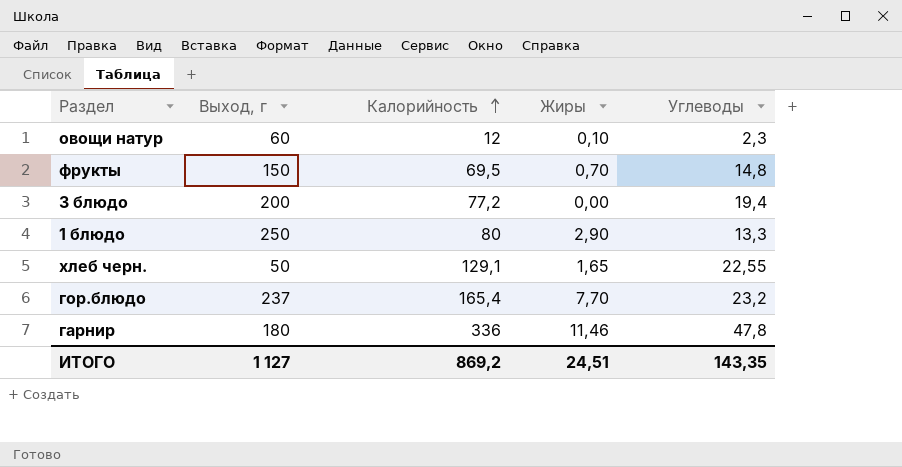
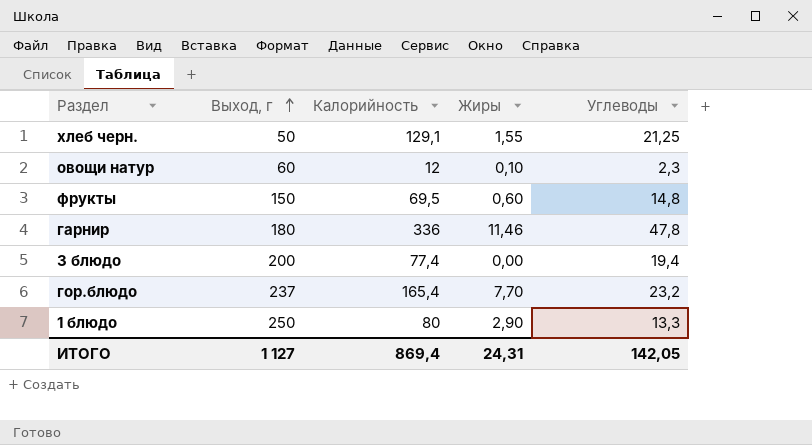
row order: Калорийность ascending -> Выход, г ascending
хлеб черн. | Жиры: 1,65 -> 1,55
хлеб черн. | Углеводы: 22,55 -> 21,25
фрукты | Жиры: 0,70 -> 0,60
3 блюдо | Калорийность: 77,2 -> 77,4
ИТОГО | Калорийность: 869,2 -> 869,4
ИТОГО | Жиры: 24,51 -> 24,31
ИТОГО | Углеводы: 143,35 -> 142,05

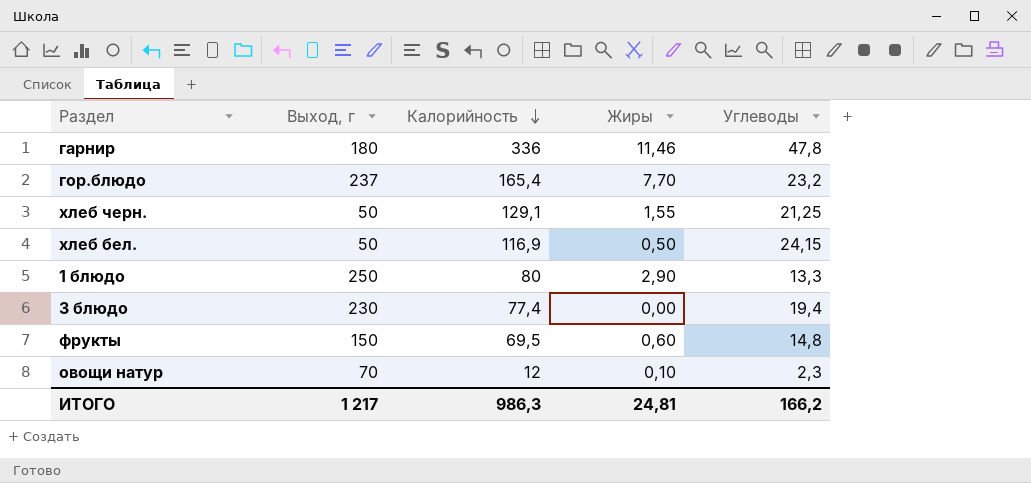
row order: Выход, г ascending -> Калорийность descending
row хлеб бел.: none -> 50 | 116,9 | 0,50 | 24,15
3 блюдо | Выход, г: 200 -> 230
овощи натур | Выход, г: 60 -> 70
ИТОГО | Выход, г: 1 127 -> 1 217
ИТОГО | Калорийность: 869,4 -> 986,3
ИТОГО | Жиры: 24,31 -> 24,81
ИТОГО | Углеводы: 142,05 -> 166,2

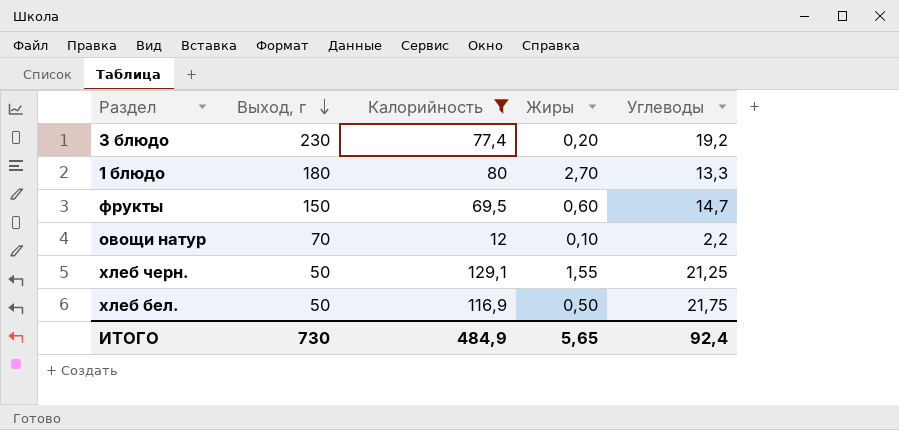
filter: none -> Калорийность <= 129,1
row order: Калорийность descending -> Выход, г descending
3 блюдо | Жиры: 0,00 -> 0,20
3 блюдо | Углеводы: 19,4 -> 19,2
1 блюдо | Выход, г: 250 -> 180
1 блюдо | Жиры: 2,90 -> 2,70
фрукты | Углеводы: 14,8 -> 14,7
овощи натур | Углеводы: 2,3 -> 2,2
хлеб бел. | Углеводы: 24,15 -> 21,75
ИТОГО | Выход, г: 1 217 -> 730
ИТОГО | Калорийность: 986,3 -> 484,9
ИТОГО | Жиры: 24,81 -> 5,65
ИТОГО | Углеводы: 166,2 -> 92,4

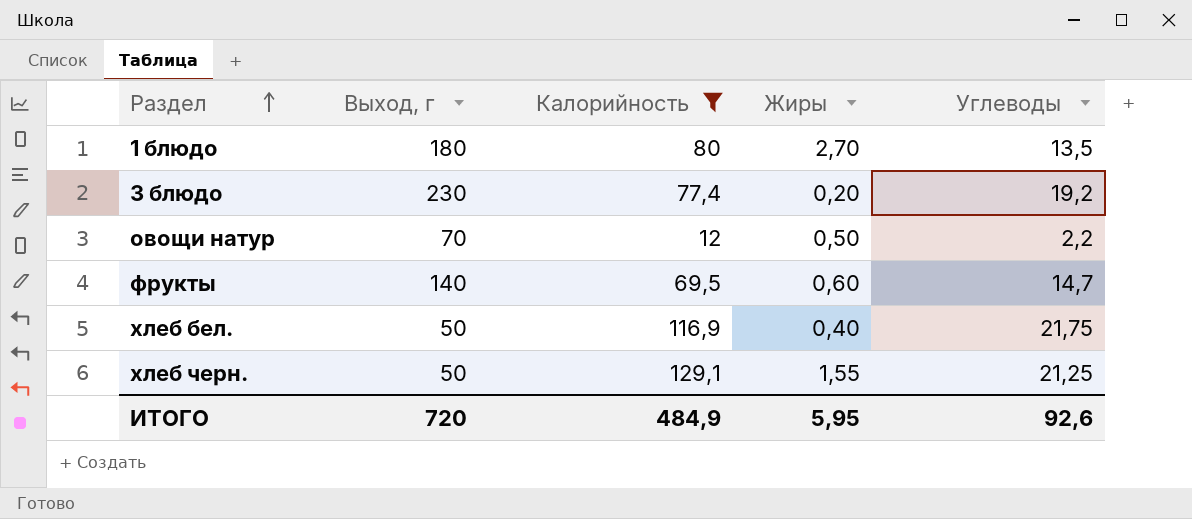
row order: Выход, г descending -> Раздел ascending
1 блюдо | Углеводы: 13,3 -> 13,5
овощи натур | Жиры: 0,10 -> 0,50
фрукты | Выход, г: 150 -> 140
хлеб бел. | Жиры: 0,50 -> 0,40
ИТОГО | Выход, г: 730 -> 720
ИТОГО | Жиры: 5,65 -> 5,95
ИТОГО | Углеводы: 92,4 -> 92,6

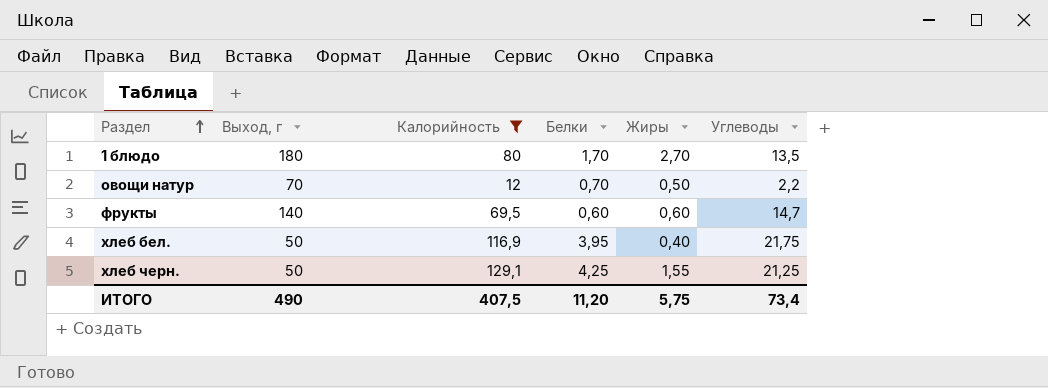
column Белки | position: none -> 4
row 3 блюдо: 230 | 77,4 | 0,20 | 19,2 -> none
ИТОГО | Выход, г: 720 -> 490
ИТОГО | Калорийность: 484,9 -> 407,5
ИТОГО | Жиры: 5,95 -> 5,75
ИТОГО | Углеводы: 92,6 -> 73,4

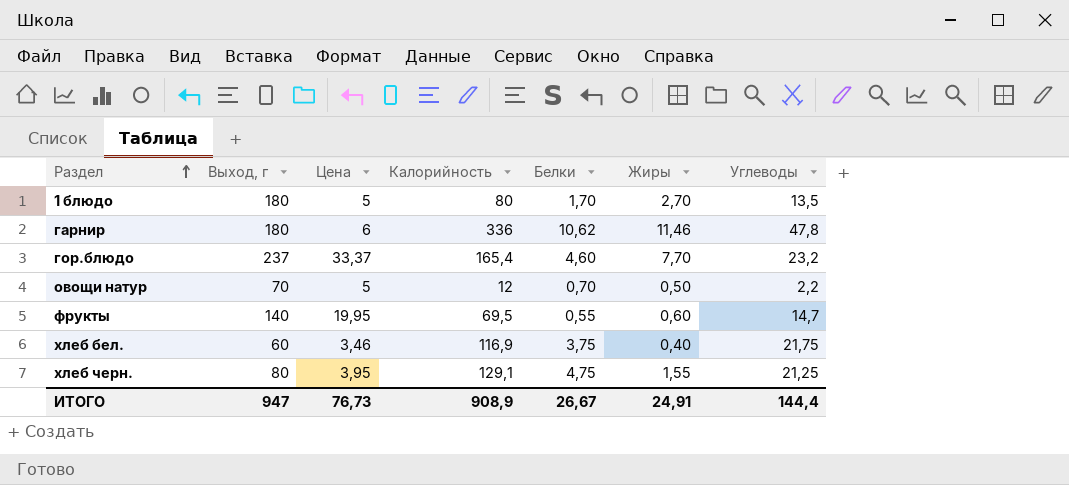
filter: Калорийность <= 129,1 -> none
column Цена | position: none -> 3
фрукты | Белки: 0,60 -> 0,55
хлеб бел. | Выход, г: 50 -> 60
хлеб бел. | Белки: 3,95 -> 3,75
хлеб черн. | Выход, г: 50 -> 80
хлеб черн. | Белки: 4,25 -> 4,75
ИТОГО | Выход, г: 490 -> 947
ИТОГО | Калорийность: 407,5 -> 908,9
ИТОГО | Белки: 11,20 -> 26,67
ИТОГО | Жиры: 5,75 -> 24,91
ИТОГО | Углеводы: 73,4 -> 144,4

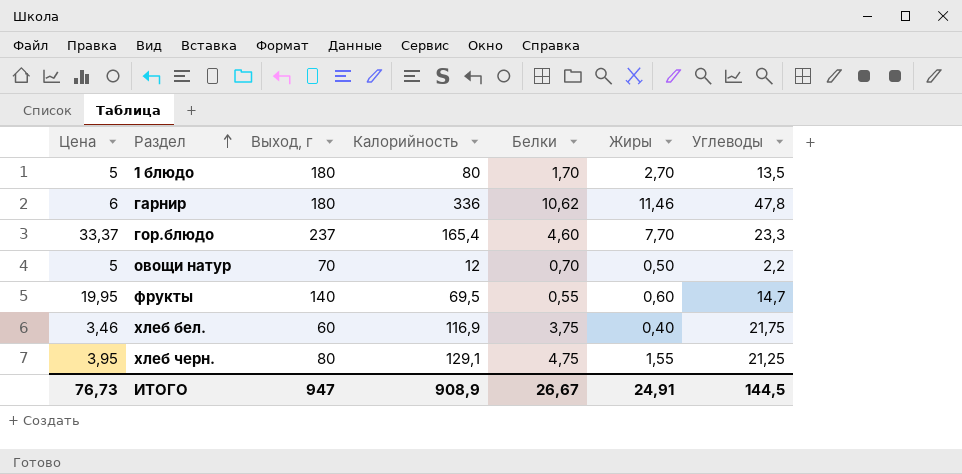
column Цена | position: 3 -> 1
гор.блюдо | Углеводы: 23,2 -> 23,3
ИТОГО | Углеводы: 144,4 -> 144,5

